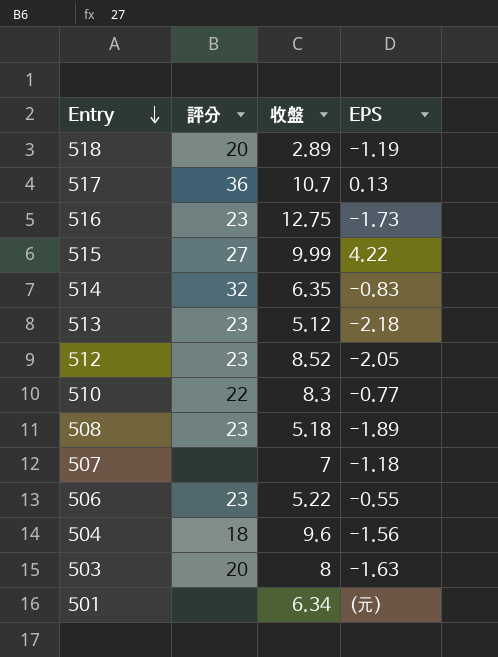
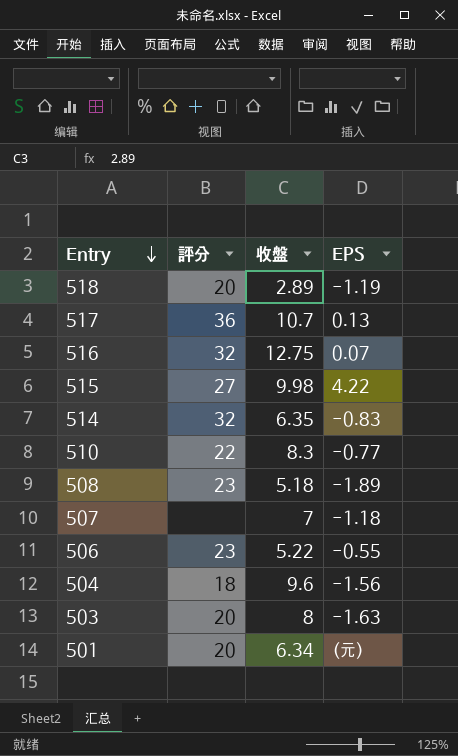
row 513: 23 | 5.12 | -2.18 -> none
row 512: 23 | 8.52 | -2.05 -> none
516 | 評分: 23 -> 32
516 | EPS: -1.73 -> 0.07
515 | 收盤: 9.99 -> 9.98
501 | 評分: none -> 20

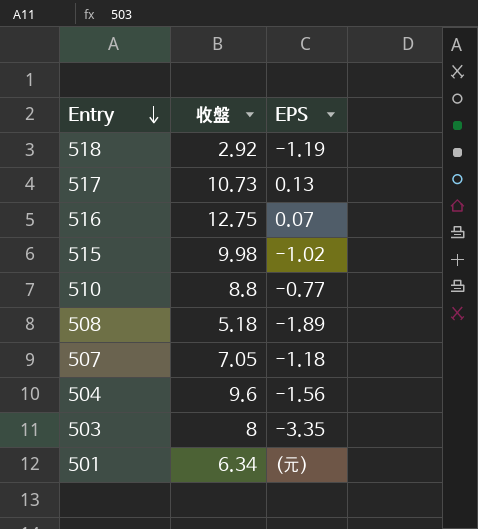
column 評分 | position: 2 -> none
row 514: 32 | 6.35 | -0.83 -> none
row 506: 23 | 5.22 | -0.55 -> none
518 | 收盤: 2.89 -> 2.92
517 | 收盤: 10.7 -> 10.73
515 | EPS: 4.22 -> -1.02
510 | 收盤: 8.3 -> 8.8
507 | 收盤: 7 -> 7.05
503 | EPS: -1.63 -> -3.35

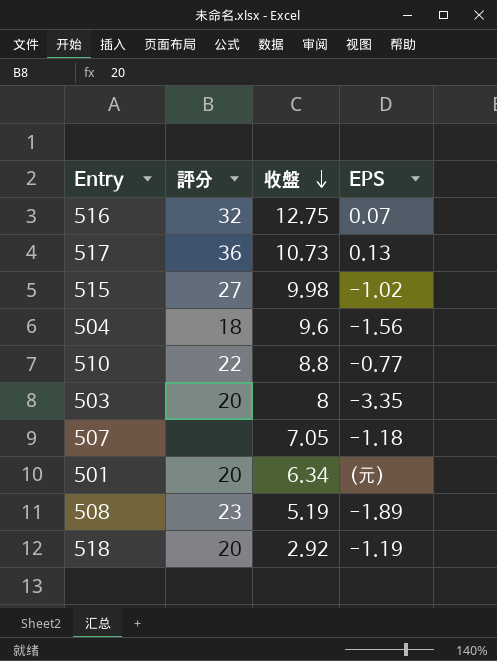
row order: Entry descending -> 收盤 descending
column 評分 | position: none -> 2
508 | 收盤: 5.18 -> 5.19

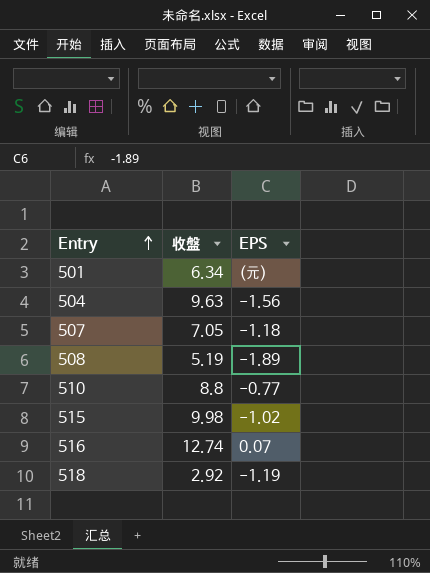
row order: 收盤 descending -> Entry ascending
column 評分 | position: 2 -> none
row 517: 36 | 10.73 | 0.13 -> none
row 503: 20 | 8 | -3.35 -> none
504 | 收盤: 9.6 -> 9.63
516 | 收盤: 12.75 -> 12.74

